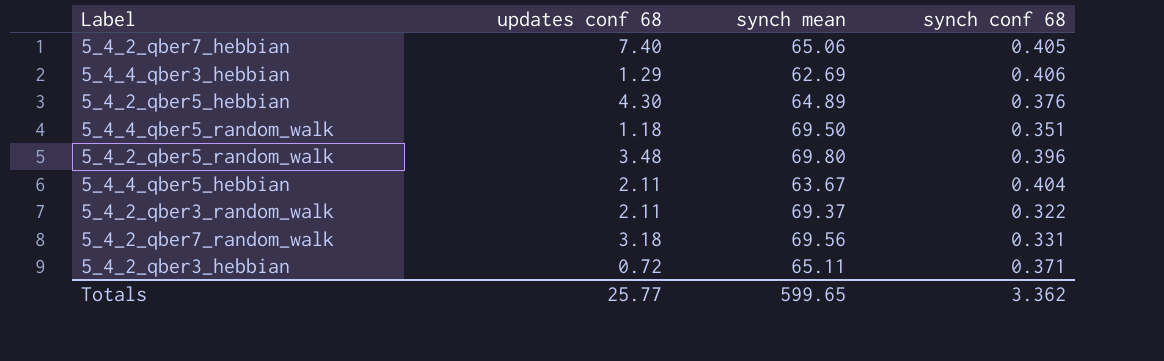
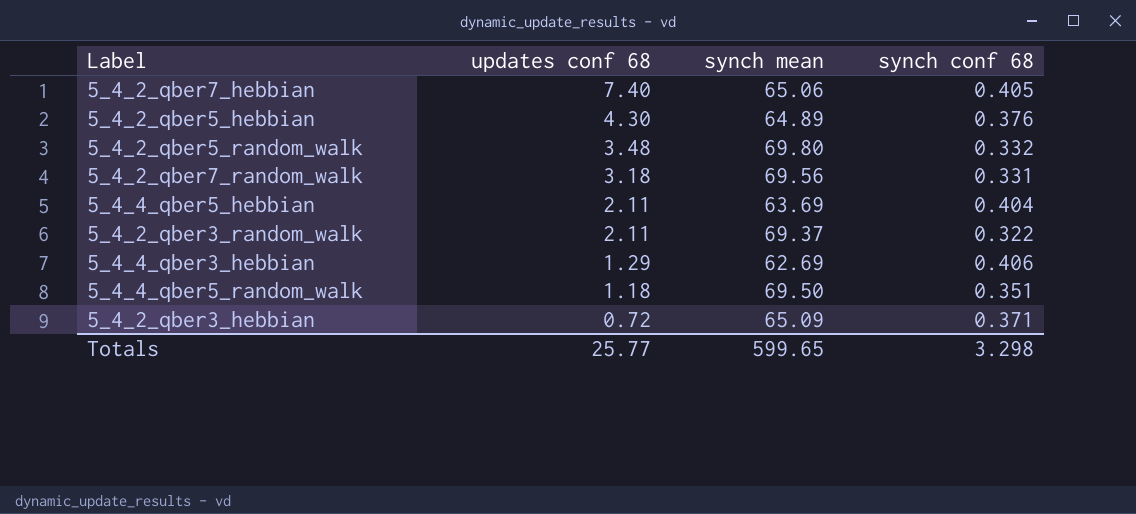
row order: none -> updates conf 68 descending
5_4_2_qber5_random_walk | synch conf 68: 0.396 -> 0.332
5_4_4_qber5_hebbian | synch mean: 63.67 -> 63.69
5_4_2_qber3_hebbian | synch mean: 65.11 -> 65.09
Totals | synch conf 68: 3.362 -> 3.298

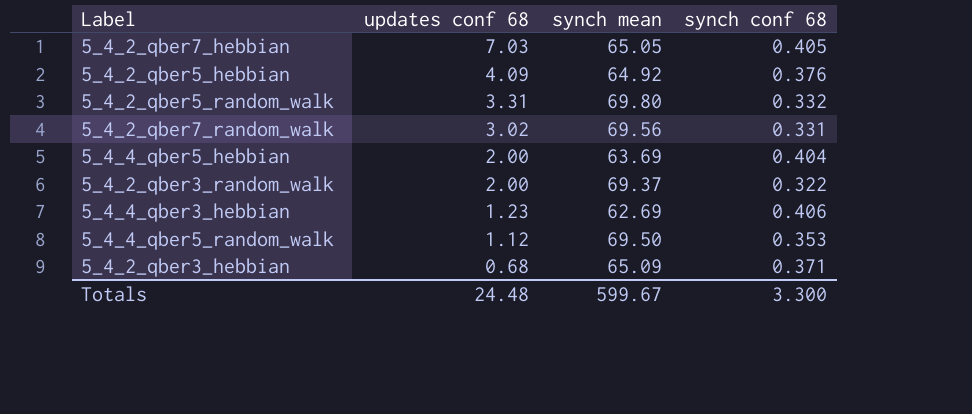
5_4_2_qber7_hebbian | updates conf 68: 7.40 -> 7.03
5_4_2_qber7_hebbian | synch mean: 65.06 -> 65.05
5_4_2_qber5_hebbian | updates conf 68: 4.30 -> 4.09
5_4_2_qber5_hebbian | synch mean: 64.89 -> 64.92
5_4_2_qber5_random_walk | updates conf 68: 3.48 -> 3.31
5_4_2_qber7_random_walk | updates conf 68: 3.18 -> 3.02
5_4_4_qber5_hebbian | updates conf 68: 2.11 -> 2.00
5_4_2_qber3_random_walk | updates conf 68: 2.11 -> 2.00
5_4_4_qber3_hebbian | updates conf 68: 1.29 -> 1.23
5_4_4_qber5_random_walk | updates conf 68: 1.18 -> 1.12
5_4_4_qber5_random_walk | synch conf 68: 0.351 -> 0.353
5_4_2_qber3_hebbian | updates conf 68: 0.72 -> 0.68
Totals | updates conf 68: 25.77 -> 24.48
Totals | synch mean: 599.65 -> 599.67
Totals | synch conf 68: 3.298 -> 3.300

